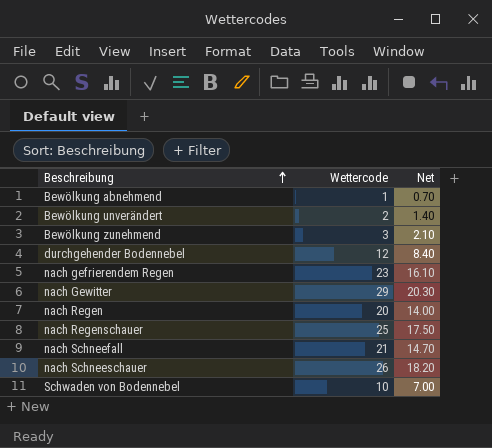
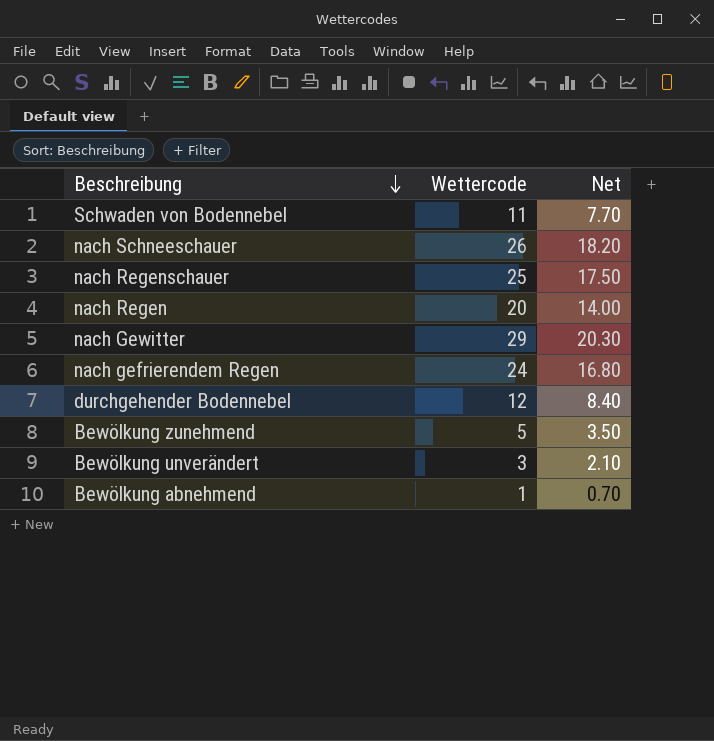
row order: Beschreibung ascending -> Beschreibung descending
row nach Schneefall: 21 | 14.70 -> none
Schwaden von Bodennebel | Wettercode: 10 -> 11
Schwaden von Bodennebel | Net: 7.00 -> 7.70
nach gefrierendem Regen | Wettercode: 23 -> 24
nach gefrierendem Regen | Net: 16.10 -> 16.80
Bewölkung zunehmend | Wettercode: 3 -> 5
Bewölkung zunehmend | Net: 2.10 -> 3.50
Bewölkung unverändert | Wettercode: 2 -> 3
Bewölkung unverändert | Net: 1.40 -> 2.10

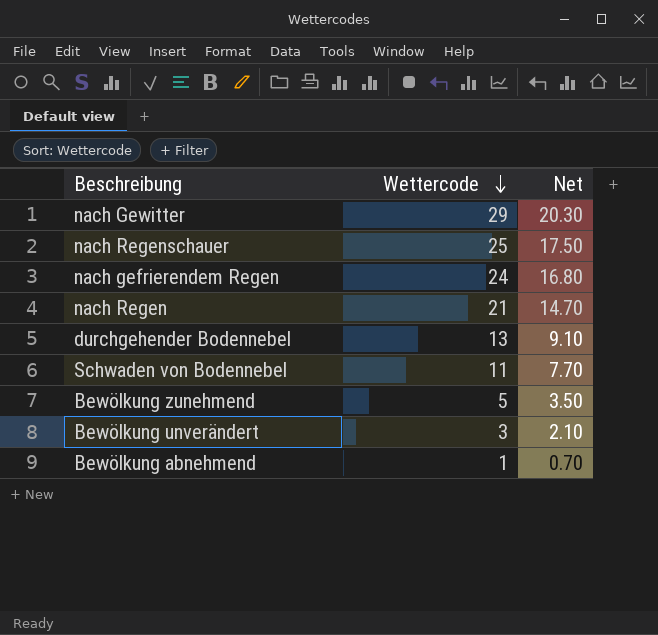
row order: Beschreibung descending -> Wettercode descending
row nach Schneeschauer: 26 | 18.20 -> none
nach Regen | Wettercode: 20 -> 21
nach Regen | Net: 14.00 -> 14.70
durchgehender Bodennebel | Wettercode: 12 -> 13
durchgehender Bodennebel | Net: 8.40 -> 9.10

